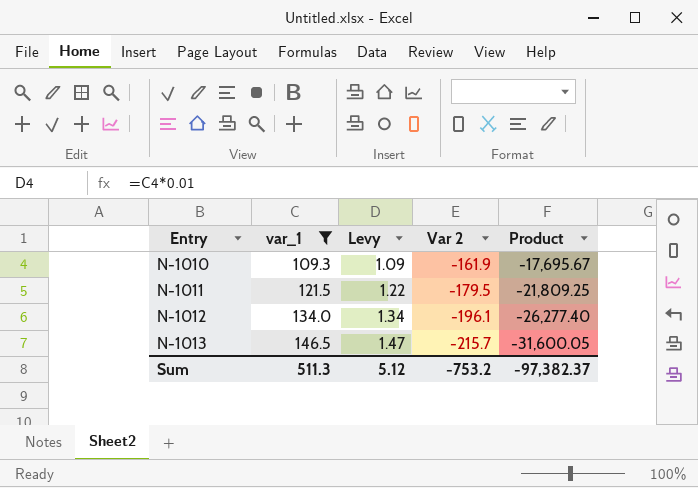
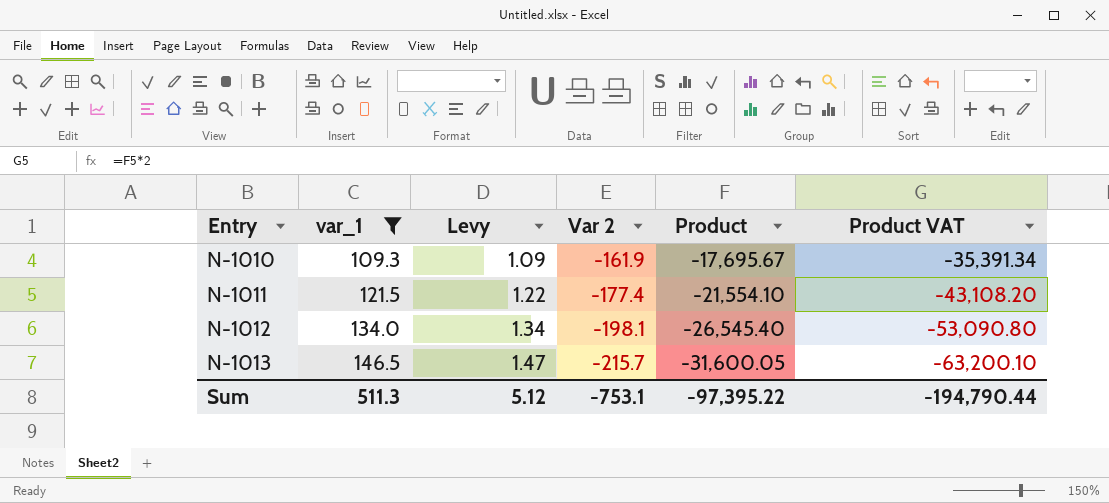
column Product VAT | formula: none -> [Product] * 2
N-1011 | Var 2: -179.5 -> -177.4
N-1011 | Product: -21,809.25 -> -21,554.10
N-1012 | Var 2: -196.1 -> -198.1
N-1012 | Product: -26,277.40 -> -26,545.40
Sum | Var 2: -753.2 -> -753.1
Sum | Product: -97,382.37 -> -97,395.22

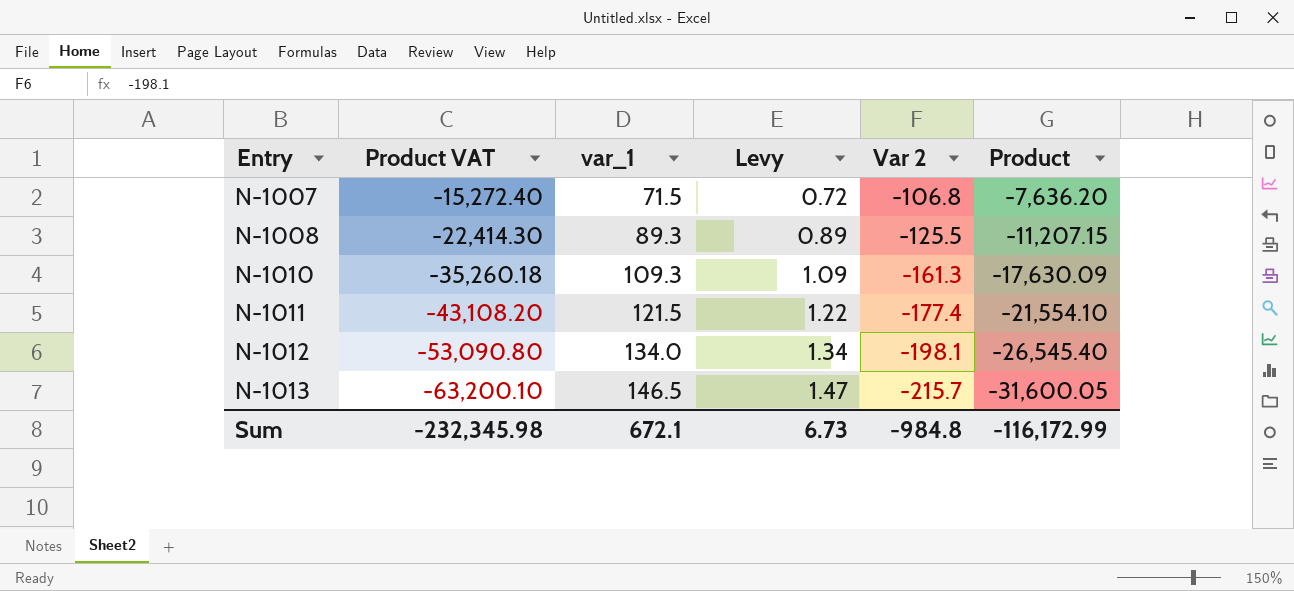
filter: var_1 >= 109.3 -> none
column Product VAT | position: 6 -> 2
N-1010 | Product VAT: -35,391.34 -> -35,260.18
N-1010 | Var 2: -161.9 -> -161.3
N-1010 | Product: -17,695.67 -> -17,630.09
Sum | Product VAT: -194,790.44 -> -232,345.98
Sum | var_1: 511.3 -> 672.1
Sum | Levy: 5.12 -> 6.73
Sum | Var 2: -753.1 -> -984.8
Sum | Product: -97,395.22 -> -116,172.99

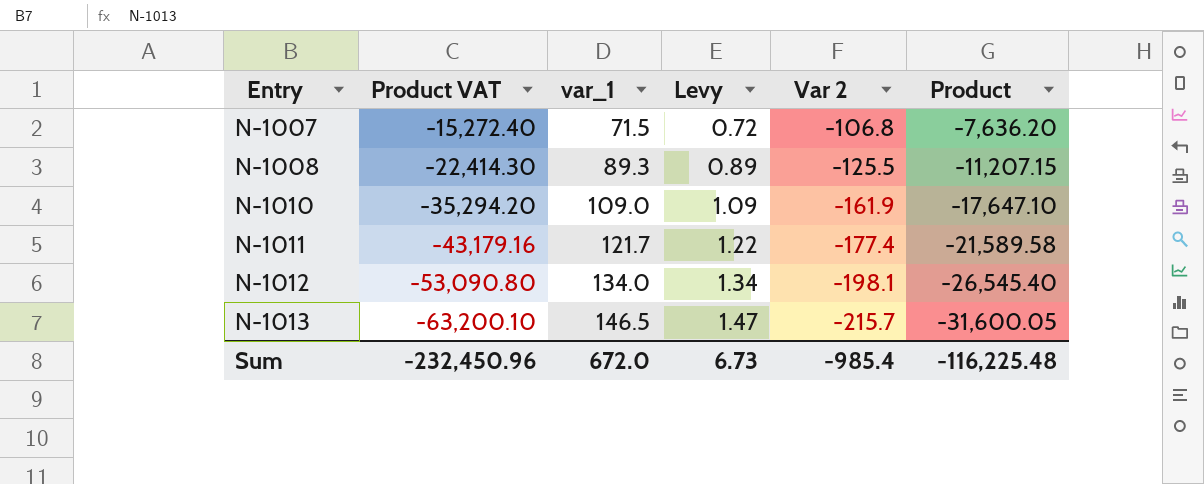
N-1010 | Product VAT: -35,260.18 -> -35,294.20
N-1010 | var_1: 109.3 -> 109.0
N-1010 | Var 2: -161.3 -> -161.9
N-1010 | Product: -17,630.09 -> -17,647.10
N-1011 | Product VAT: -43,108.20 -> -43,179.16
N-1011 | var_1: 121.5 -> 121.7
N-1011 | Product: -21,554.10 -> -21,589.58
Sum | Product VAT: -232,345.98 -> -232,450.96
Sum | var_1: 672.1 -> 672.0
Sum | Var 2: -984.8 -> -985.4
Sum | Product: -116,172.99 -> -116,225.48

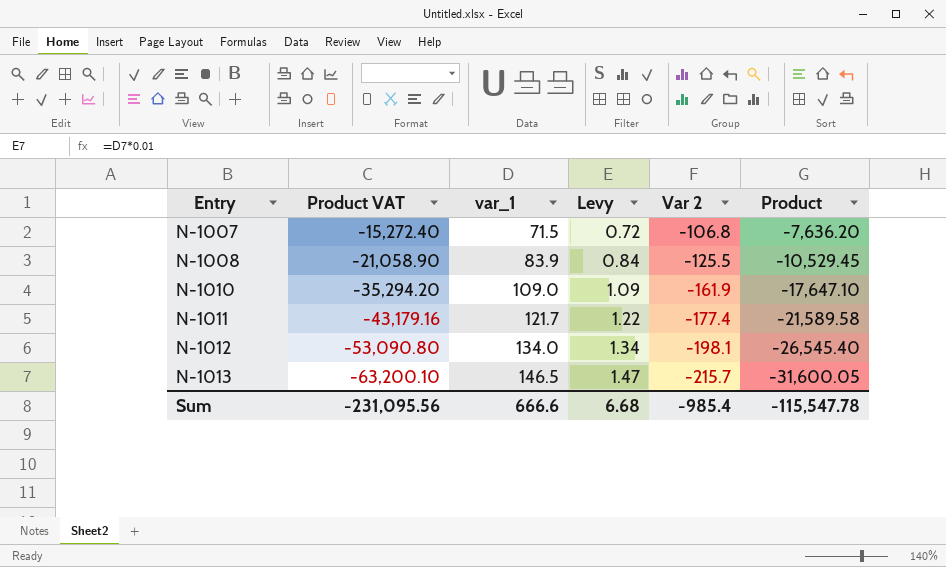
N-1008 | Product VAT: -22,414.30 -> -21,058.90
N-1008 | var_1: 89.3 -> 83.9
N-1008 | Levy: 0.89 -> 0.84
N-1008 | Product: -11,207.15 -> -10,529.45
Sum | Product VAT: -232,450.96 -> -231,095.56
Sum | var_1: 672.0 -> 666.6
Sum | Levy: 6.73 -> 6.68
Sum | Product: -116,225.48 -> -115,547.78

